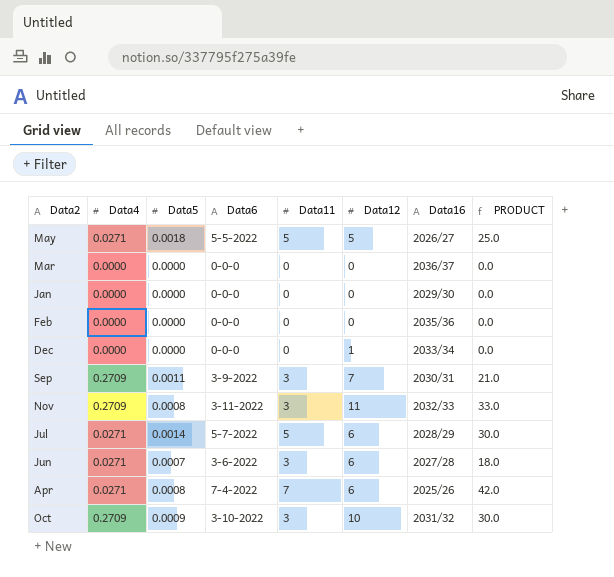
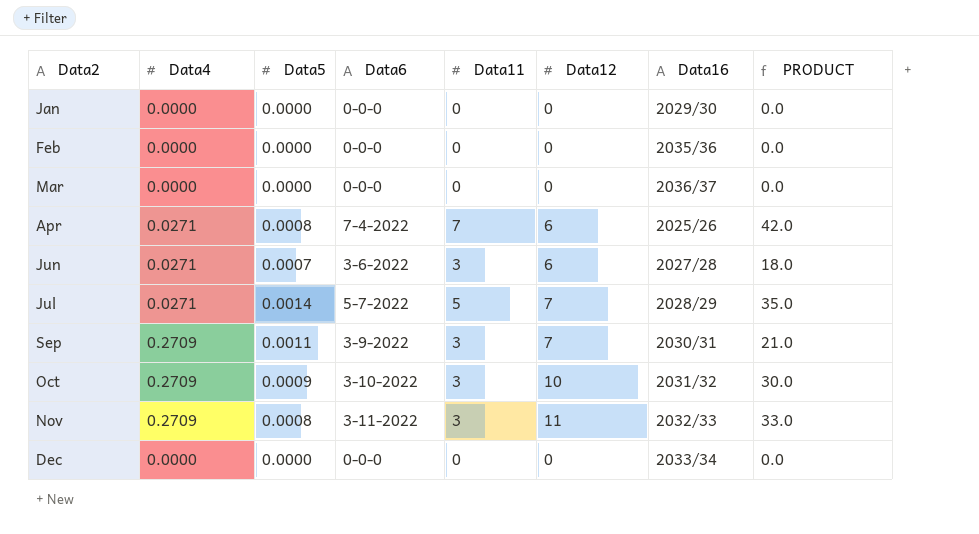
row order: none -> Data2 ascending
row May: 0.0271 | 0.0018 | 5-5-2022 | 5 | 5 | 2026/27 | 25.0 -> none
Jul | Data12: 6 -> 7
Jul | PRODUCT: 30.0 -> 35.0
Dec | Data12: 1 -> 0

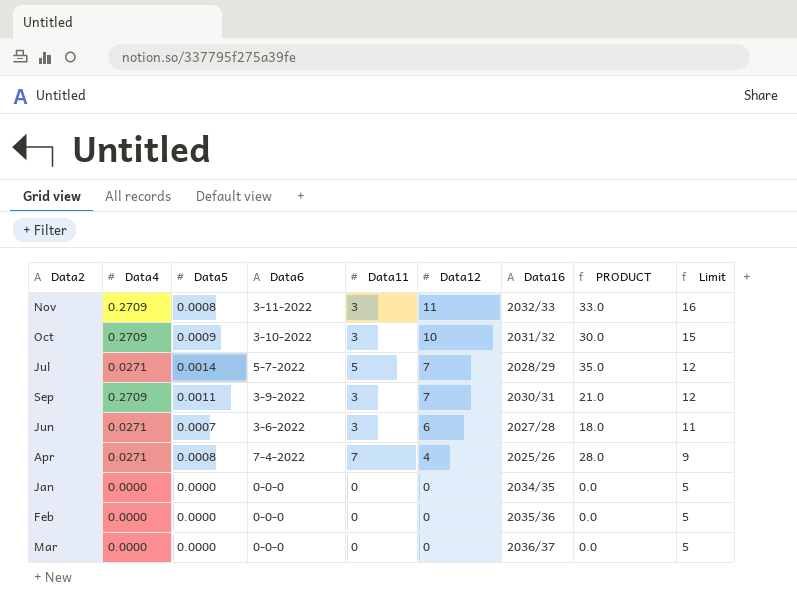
row order: Data2 ascending -> Data12 descending
column Limit | formula: none -> [Data12] + 5
row Dec: 0.0000 | 0.0000 | 0-0-0 | 0 | 0 | 2033/34 | 0.0 -> none
Apr | Data12: 6 -> 4
Apr | PRODUCT: 42.0 -> 28.0
Jan | Data16: 2029/30 -> 2034/35

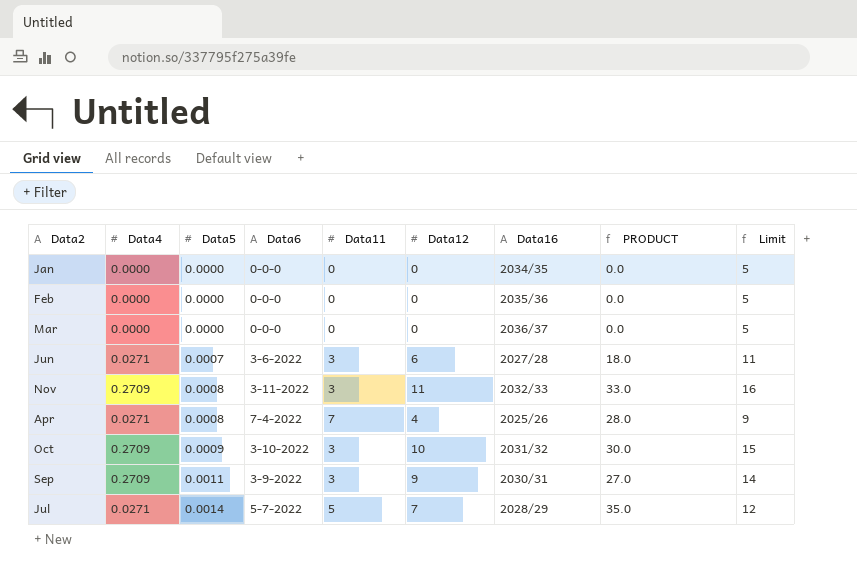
row order: Data12 descending -> Data5 ascending
Sep | Data12: 7 -> 9
Sep | PRODUCT: 21.0 -> 27.0
Sep | Limit: 12 -> 14

